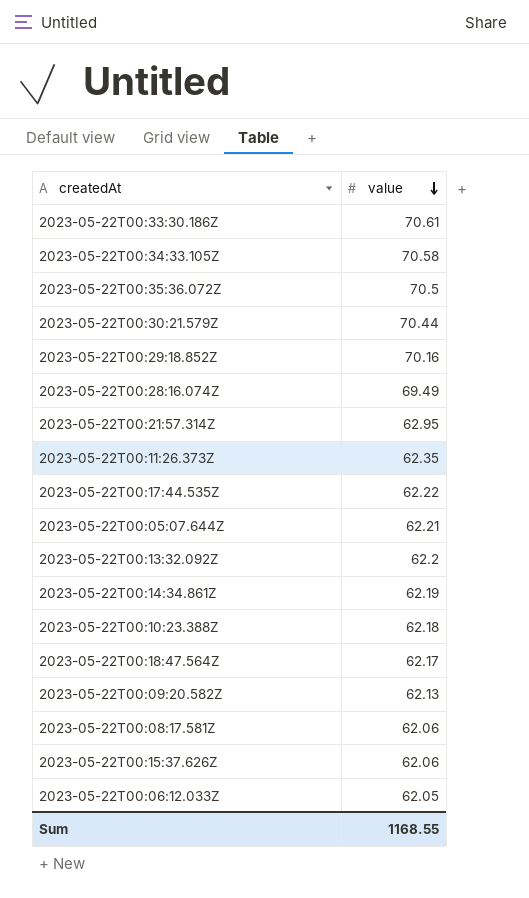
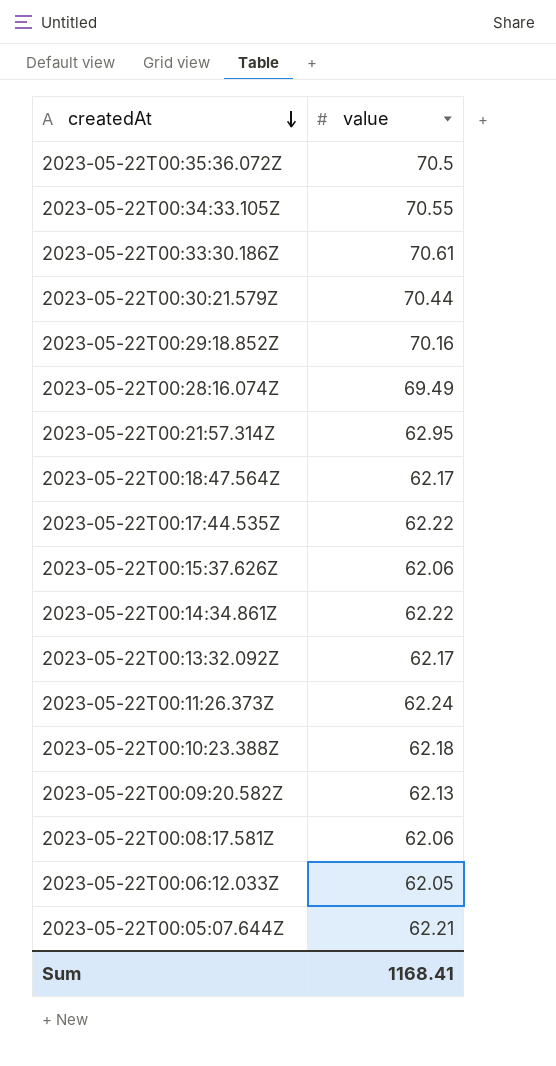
row order: value descending -> createdAt descending
2023-05-22T00:34:33.105Z | value: 70.58 -> 70.55
2023-05-22T00:14:34.861Z | value: 62.19 -> 62.22
2023-05-22T00:13:32.092Z | value: 62.2 -> 62.17
2023-05-22T00:11:26.373Z | value: 62.35 -> 62.24
Sum | value: 1168.55 -> 1168.41

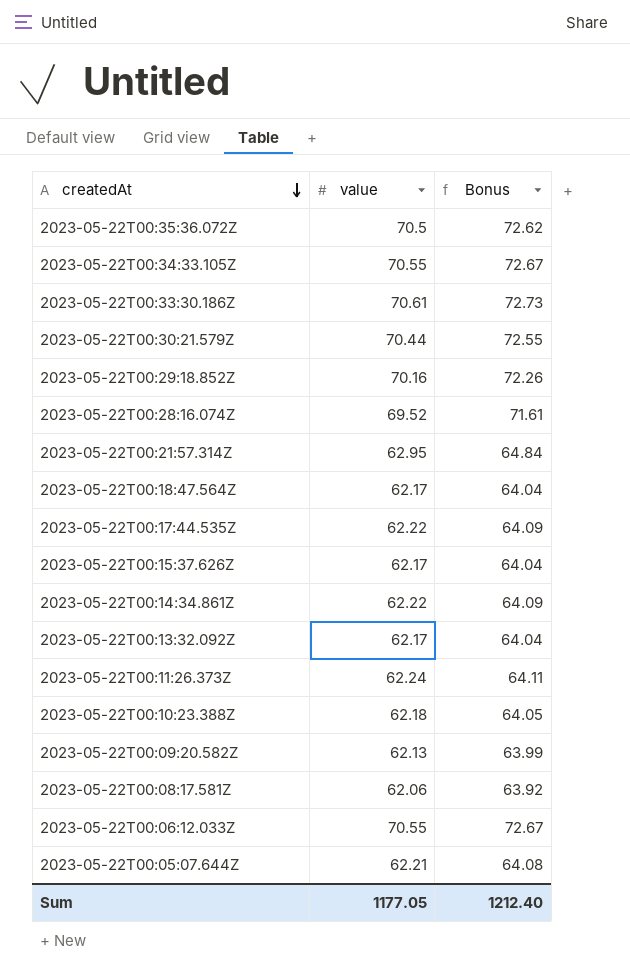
column Bonus | formula: none -> [value] * 1.03
2023-05-22T00:28:16.074Z | value: 69.49 -> 69.52
2023-05-22T00:15:37.626Z | value: 62.06 -> 62.17
2023-05-22T00:06:12.033Z | value: 62.05 -> 70.55
Sum | value: 1168.41 -> 1177.05

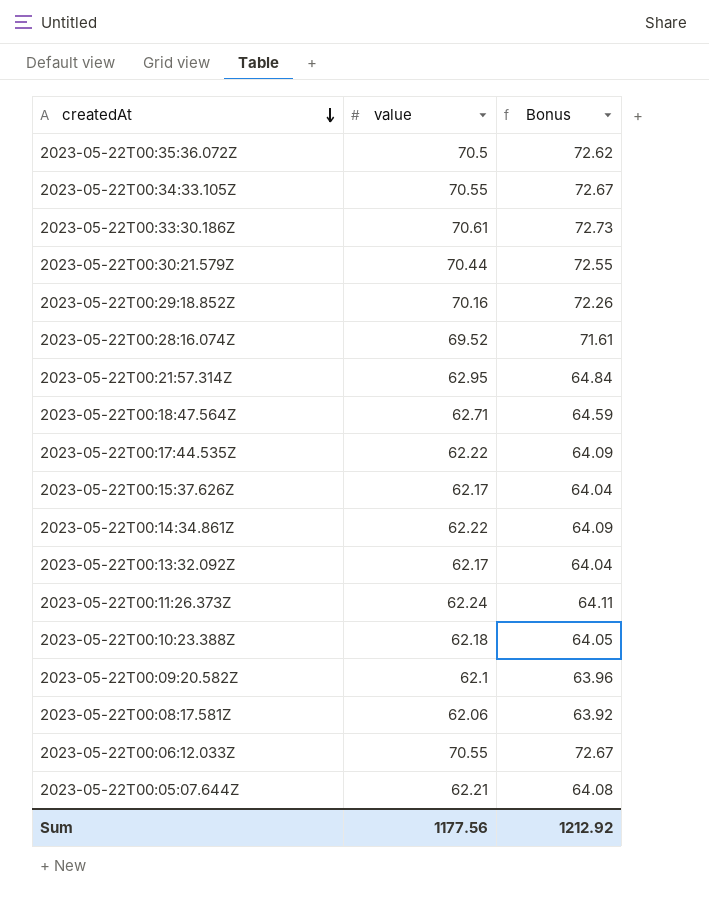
2023-05-22T00:18:47.564Z | value: 62.17 -> 62.71
2023-05-22T00:18:47.564Z | Bonus: 64.04 -> 64.59
2023-05-22T00:09:20.582Z | value: 62.13 -> 62.1
2023-05-22T00:09:20.582Z | Bonus: 63.99 -> 63.96
Sum | value: 1177.05 -> 1177.56
Sum | Bonus: 1212.40 -> 1212.92

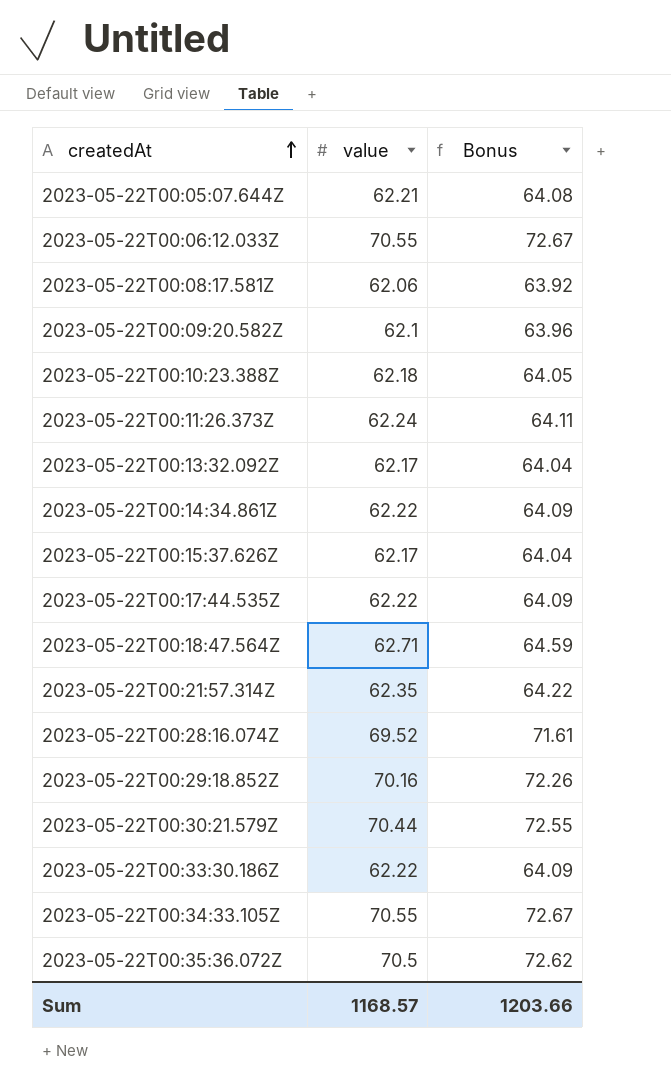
row order: createdAt descending -> createdAt ascending
2023-05-22T00:21:57.314Z | value: 62.95 -> 62.35
2023-05-22T00:21:57.314Z | Bonus: 64.84 -> 64.22
2023-05-22T00:33:30.186Z | value: 70.61 -> 62.22
2023-05-22T00:33:30.186Z | Bonus: 72.73 -> 64.09
Sum | value: 1177.56 -> 1168.57
Sum | Bonus: 1212.92 -> 1203.66

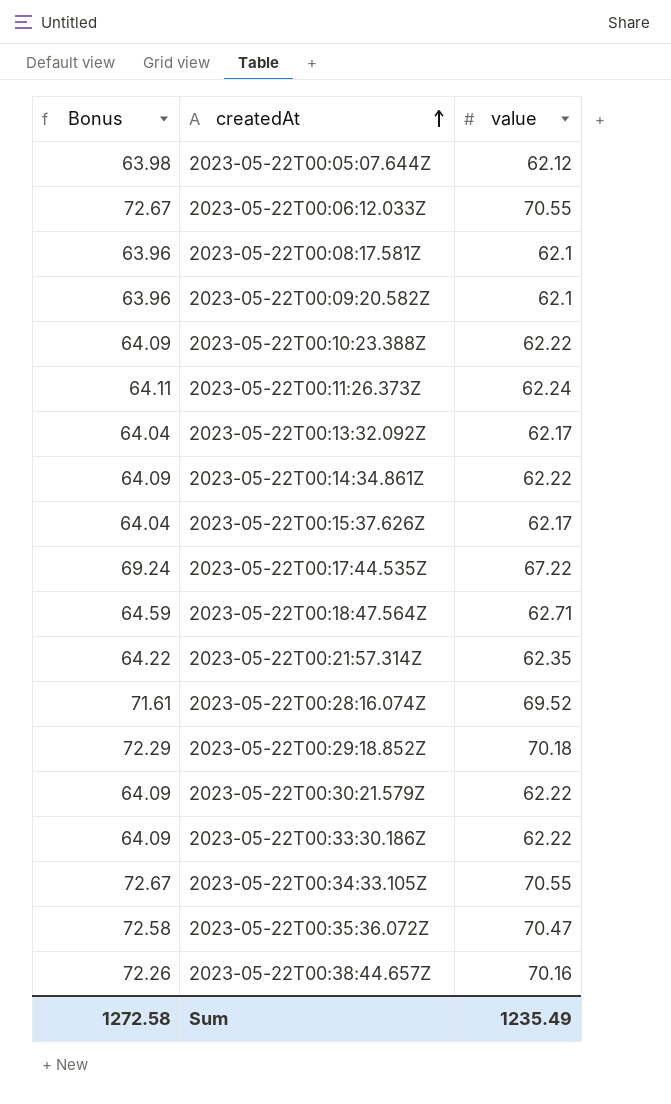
column Bonus | position: 3 -> 1
2023-05-22T00:05:07.644Z | Bonus: 64.08 -> 63.98
2023-05-22T00:05:07.644Z | value: 62.21 -> 62.12
2023-05-22T00:08:17.581Z | Bonus: 63.92 -> 63.96
2023-05-22T00:08:17.581Z | value: 62.06 -> 62.1
2023-05-22T00:10:23.388Z | Bonus: 64.05 -> 64.09
2023-05-22T00:10:23.388Z | value: 62.18 -> 62.22
2023-05-22T00:17:44.535Z | Bonus: 64.09 -> 69.24
2023-05-22T00:17:44.535Z | value: 62.22 -> 67.22
2023-05-22T00:29:18.852Z | Bonus: 72.26 -> 72.29
2023-05-22T00:29:18.852Z | value: 70.16 -> 70.18
2023-05-22T00:30:21.579Z | Bonus: 72.55 -> 64.09
2023-05-22T00:30:21.579Z | value: 70.44 -> 62.22
2023-05-22T00:35:36.072Z | Bonus: 72.62 -> 72.58
2023-05-22T00:35:36.072Z | value: 70.5 -> 70.47
row 2023-05-22T00:38:44.657Z: none -> 72.26 | 70.16
Sum | Bonus: 1203.66 -> 1272.58
Sum | value: 1168.57 -> 1235.49

